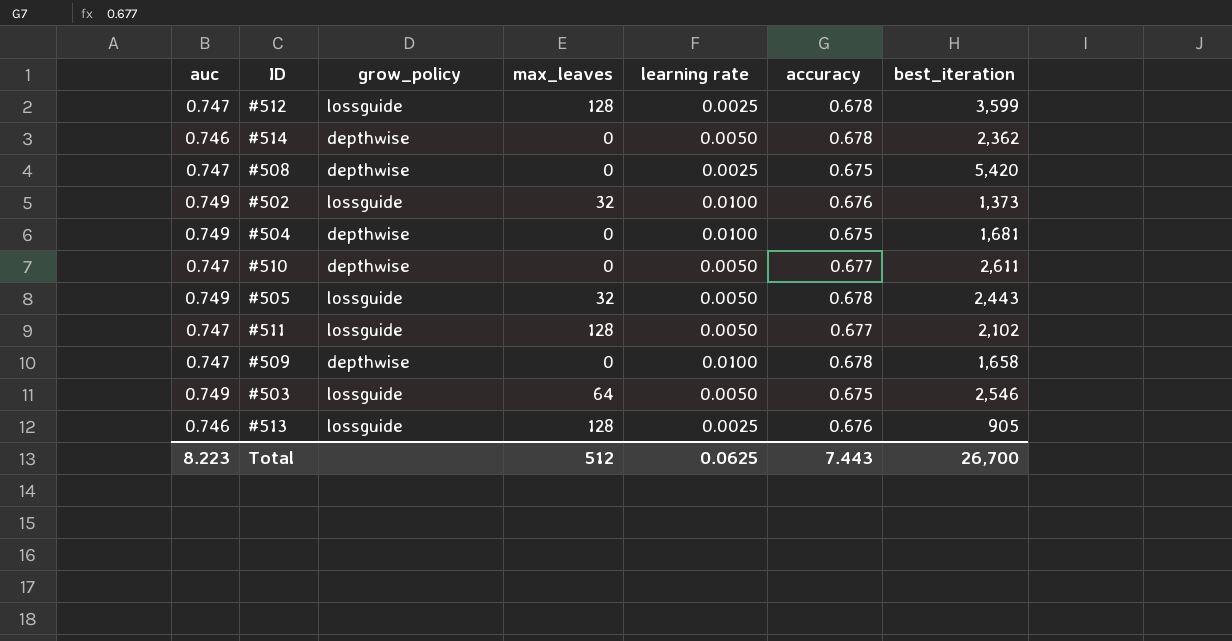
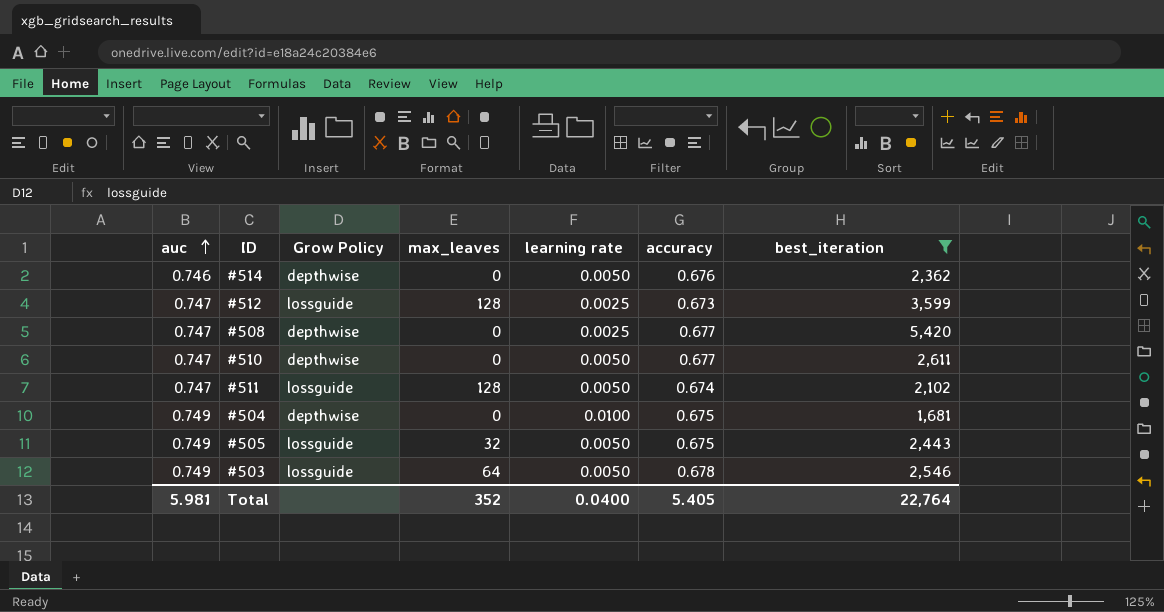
filter: none -> best_iteration >= 1,681
row order: none -> auc ascending
column name: grow_policy -> Grow Policy
#514 | accuracy: 0.678 -> 0.676
#512 | accuracy: 0.678 -> 0.673
#508 | accuracy: 0.675 -> 0.677
#511 | accuracy: 0.677 -> 0.674
#505 | accuracy: 0.678 -> 0.675
#503 | accuracy: 0.675 -> 0.678
Total | auc: 8.223 -> 5.981
Total | max_leaves: 512 -> 352
Total | learning rate: 0.0625 -> 0.0400
Total | accuracy: 7.443 -> 5.405
Total | best_iteration: 26,700 -> 22,764

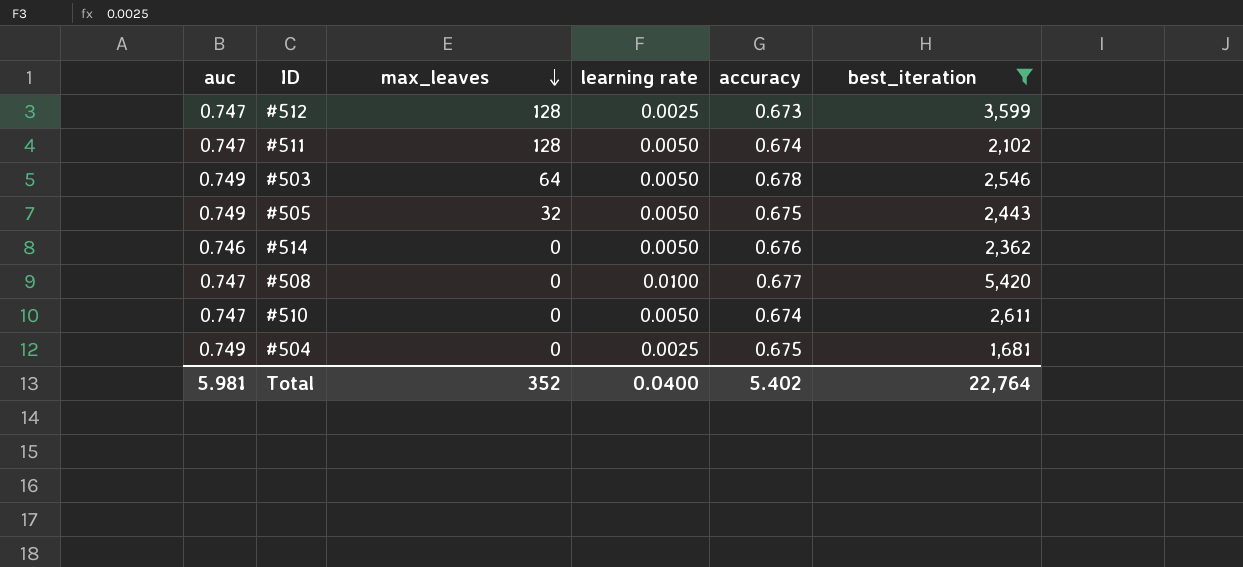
row order: auc ascending -> max_leaves descending
column Grow Policy | position: 3 -> none
#508 | learning rate: 0.0025 -> 0.0100
#510 | accuracy: 0.677 -> 0.674
#504 | learning rate: 0.0100 -> 0.0025
Total | accuracy: 5.405 -> 5.402

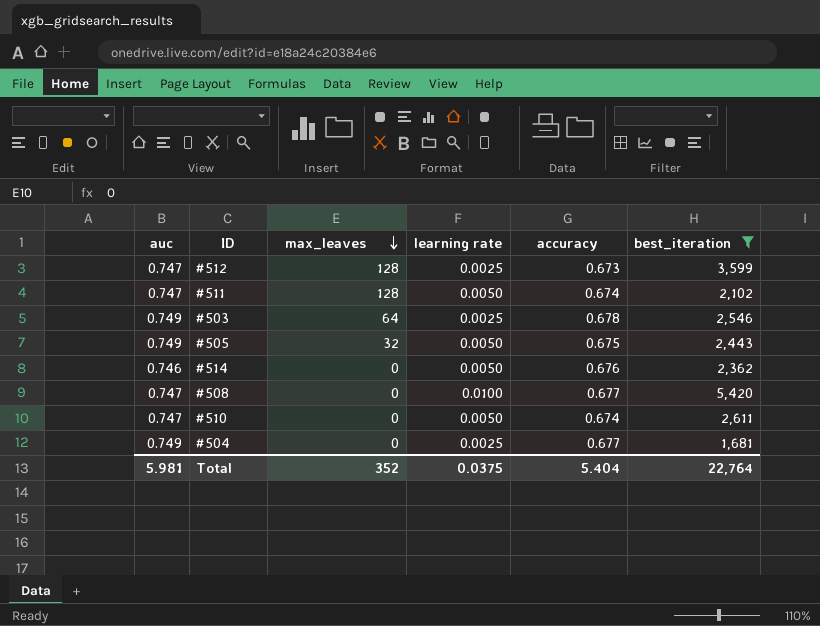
#503 | learning rate: 0.0050 -> 0.0025
#504 | accuracy: 0.675 -> 0.677
Total | learning rate: 0.0400 -> 0.0375
Total | accuracy: 5.402 -> 5.404

